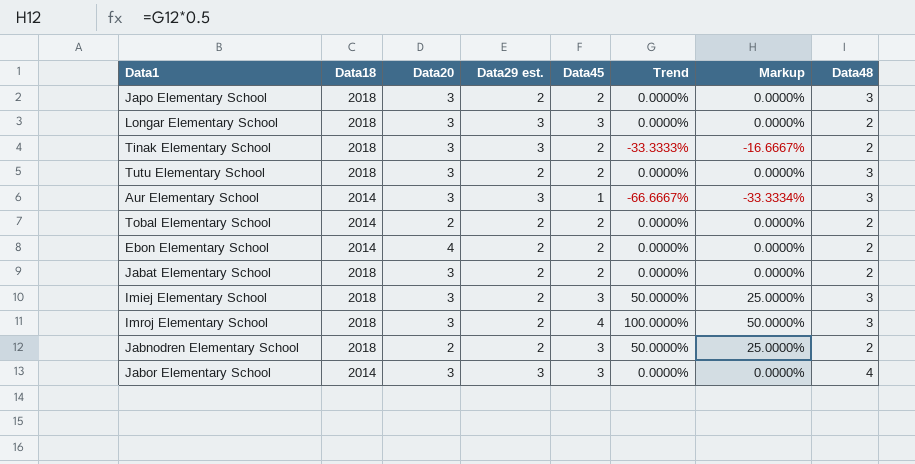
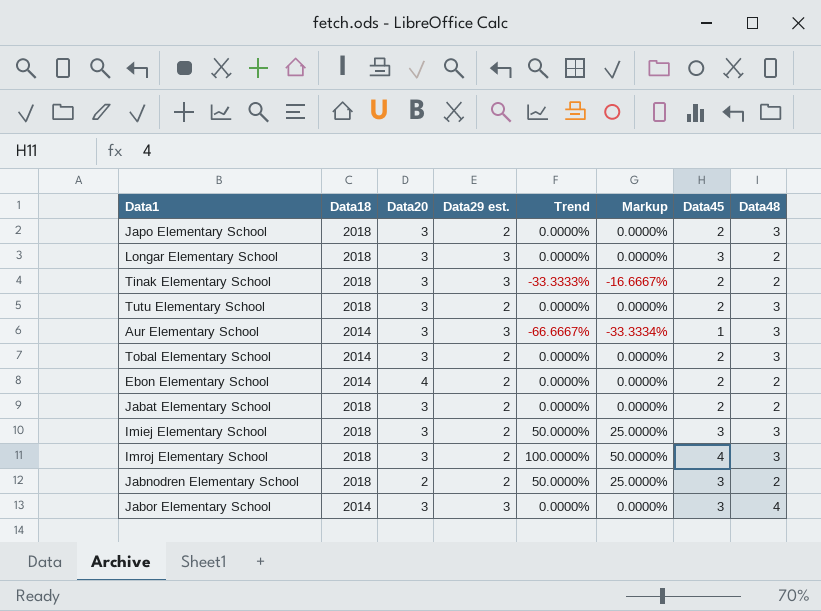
column Data45 | position: 5 -> 7
Tobal Elementary School | Data20: 2 -> 3
Tobal Elementary School | Data48: 2 -> 3

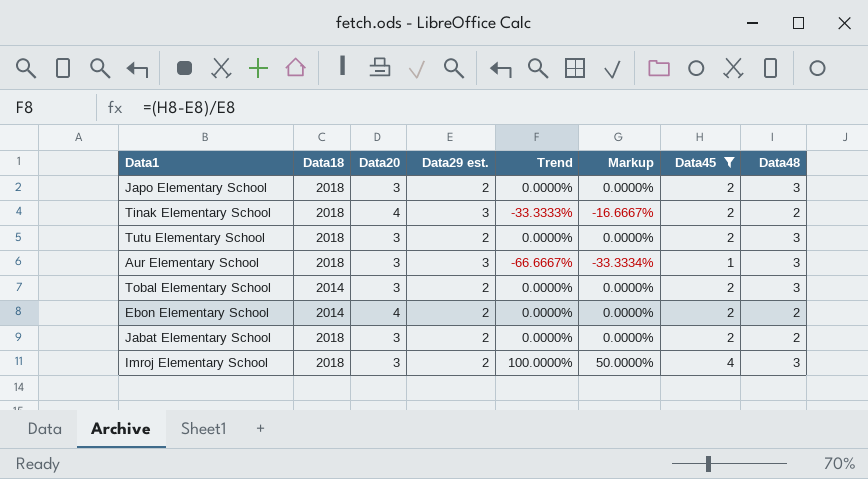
filter: none -> Data45 != 3
Tinak Elementary School | Data20: 3 -> 4
Aur Elementary School | Data18: 2014 -> 2018

